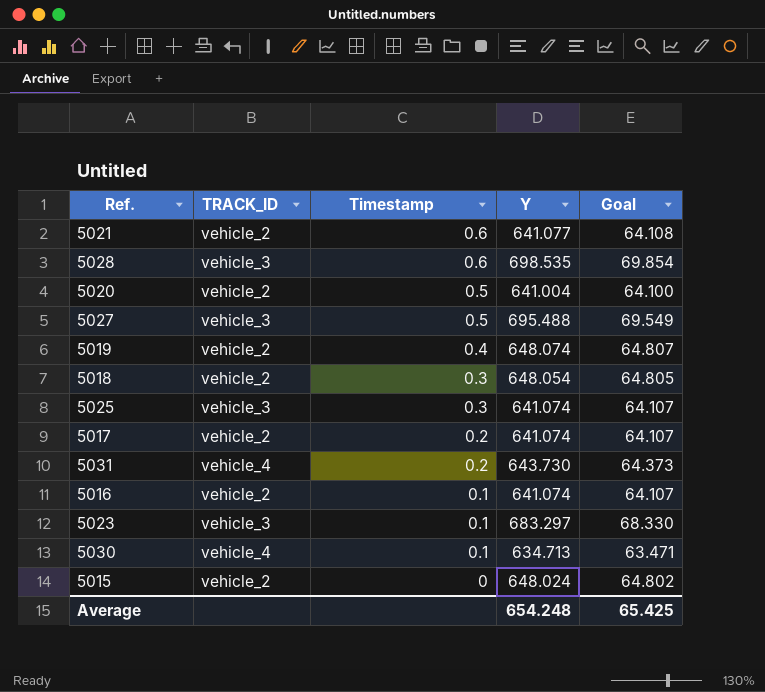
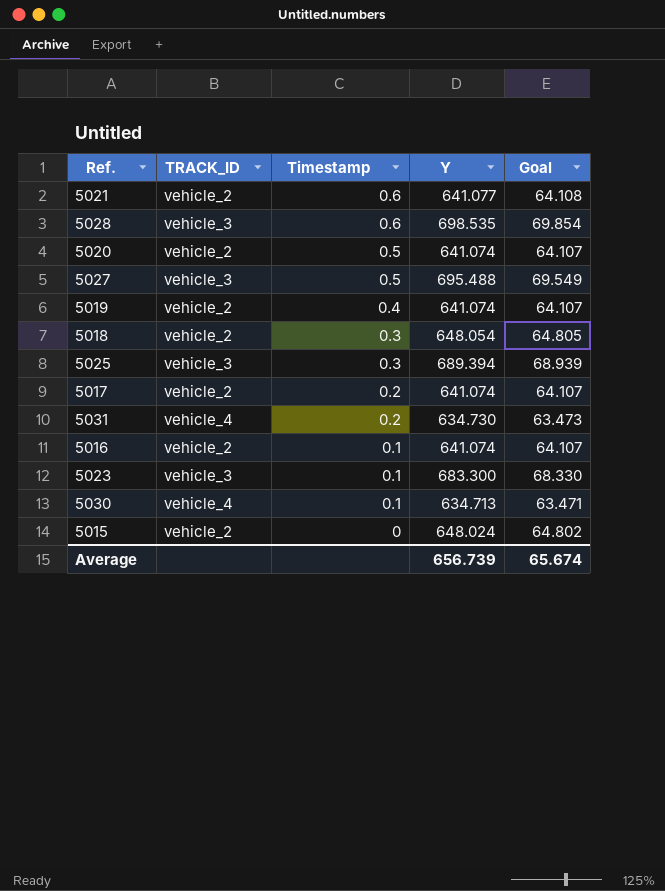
5020 | Y: 641.004 -> 641.074
5020 | Goal: 64.100 -> 64.107
5019 | Y: 648.074 -> 641.074
5019 | Goal: 64.807 -> 64.107
5025 | Y: 641.074 -> 689.394
5025 | Goal: 64.107 -> 68.939
5031 | Y: 643.730 -> 634.730
5031 | Goal: 64.373 -> 63.473
5023 | Y: 683.297 -> 683.300
Average | Y: 654.248 -> 656.739
Average | Goal: 65.425 -> 65.674

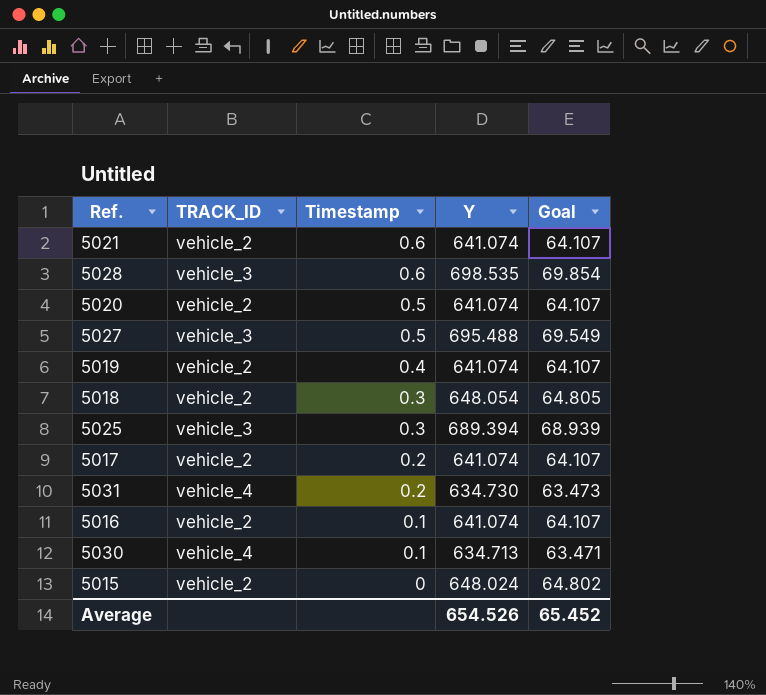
row 5023: vehicle_3 | 0.1 | 683.300 | 68.330 -> none
5021 | Y: 641.077 -> 641.074
5021 | Goal: 64.108 -> 64.107
Average | Y: 656.739 -> 654.526
Average | Goal: 65.674 -> 65.452

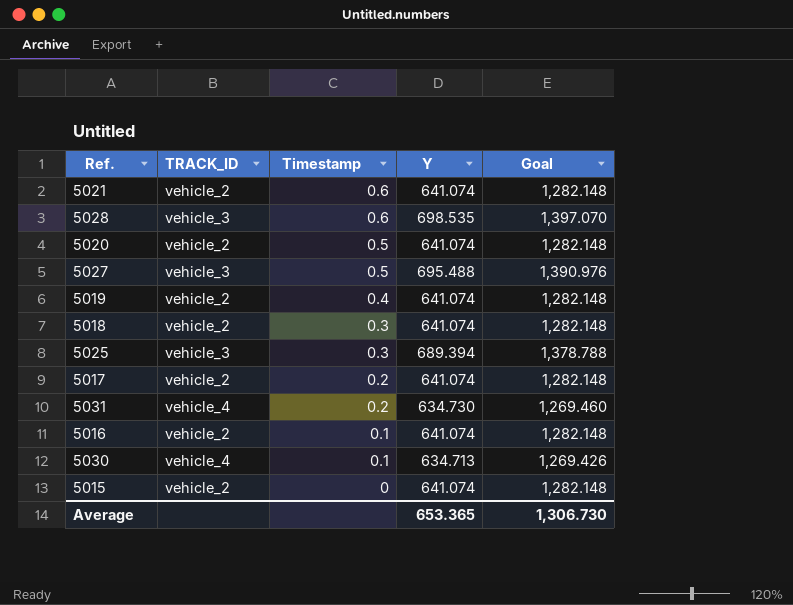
column Goal | formula: [Y] * 0.1 -> [Y] * 2
5018 | Y: 648.054 -> 641.074
5015 | Y: 648.024 -> 641.074
Average | Y: 654.526 -> 653.365
Average | Goal: 65.452 -> 1,306.730

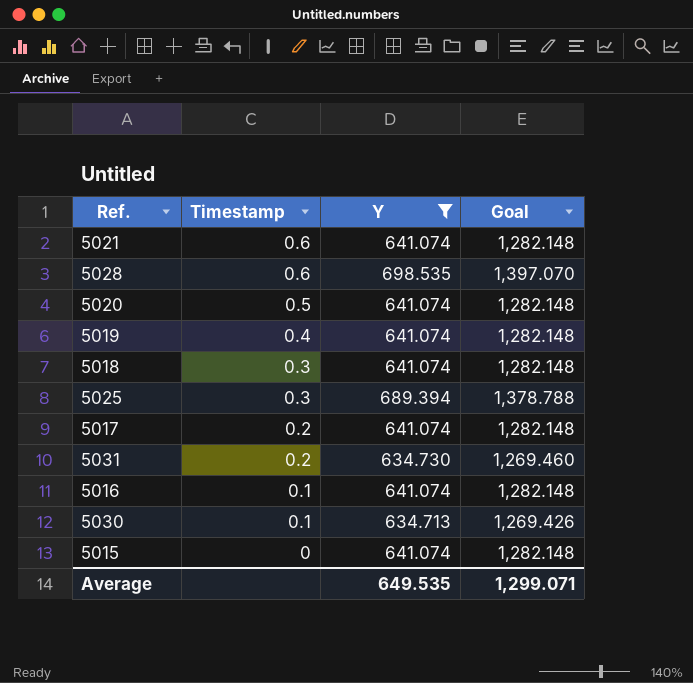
filter: none -> Y != 695.488
column TRACK_ID | position: 2 -> none
Average | Y: 653.365 -> 649.535
Average | Goal: 1,306.730 -> 1,299.071

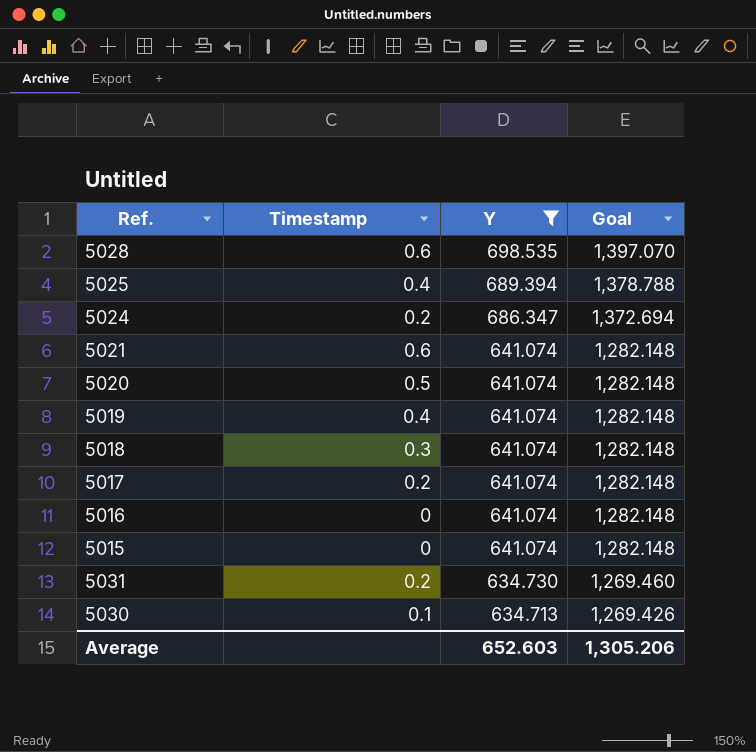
row order: Timestamp descending -> Y descending
5025 | Timestamp: 0.3 -> 0.4
row 5024: none -> 0.2 | 686.347 | 1,372.694
5016 | Timestamp: 0.1 -> 0
Average | Y: 649.535 -> 652.603
Average | Goal: 1,299.071 -> 1,305.206

